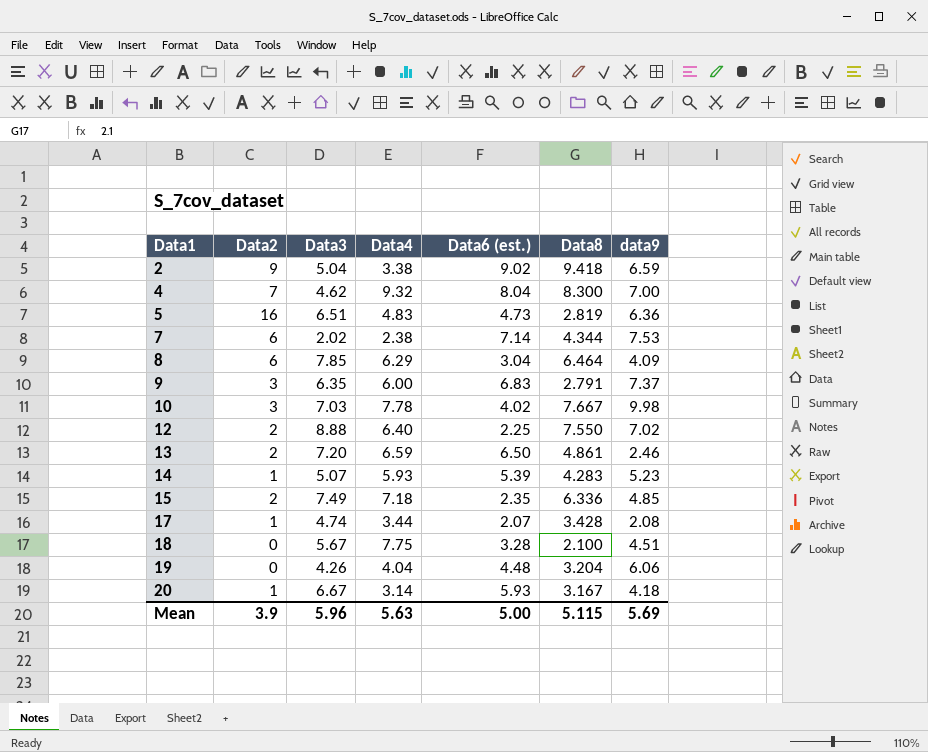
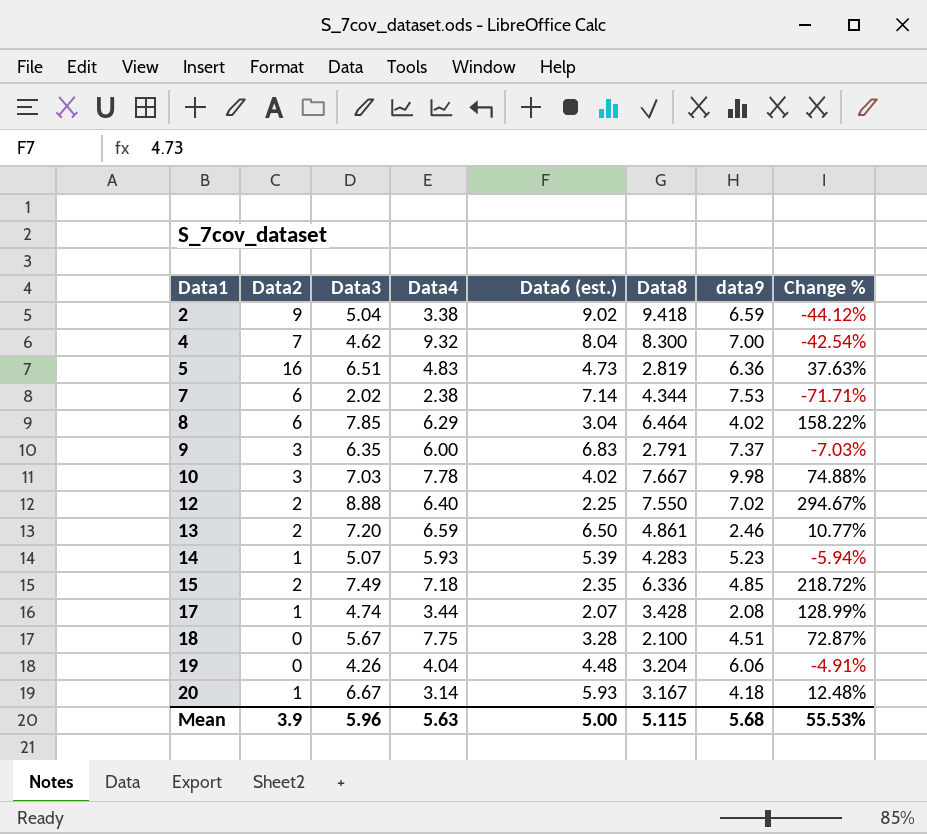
column Change % | formula: none -> ([Data3] - [Data6 (est.)]) / [Data6 (est.)]
8 | data9: 4.09 -> 4.02
Mean | data9: 5.69 -> 5.68

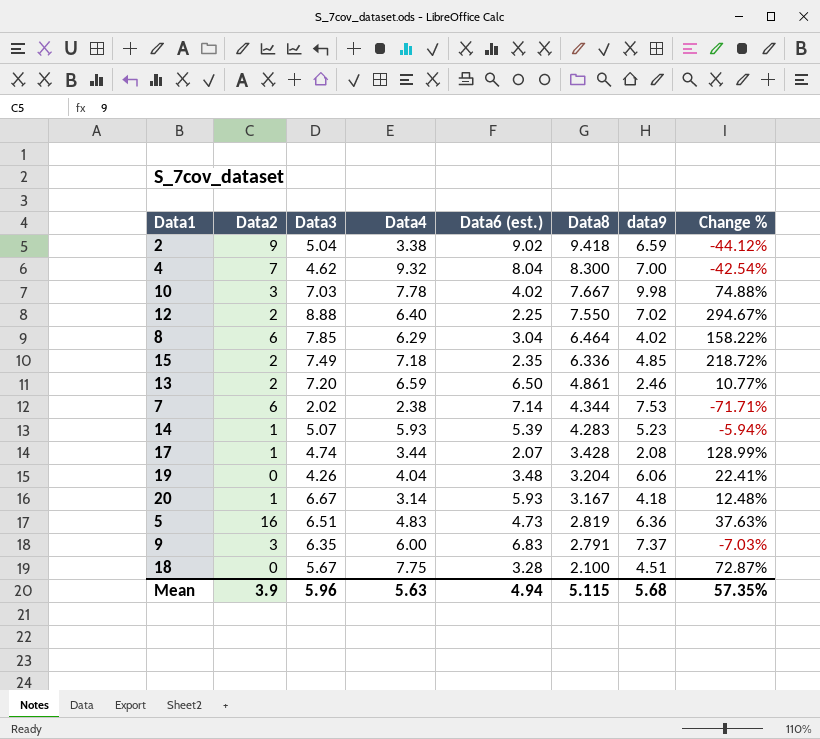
row order: Data1 ascending -> Data8 descending
19 | Data6 (est.): 4.48 -> 3.48
19 | Change %: -4.91% -> 22.41%
Mean | Data6 (est.): 5.00 -> 4.94
Mean | Change %: 55.53% -> 57.35%

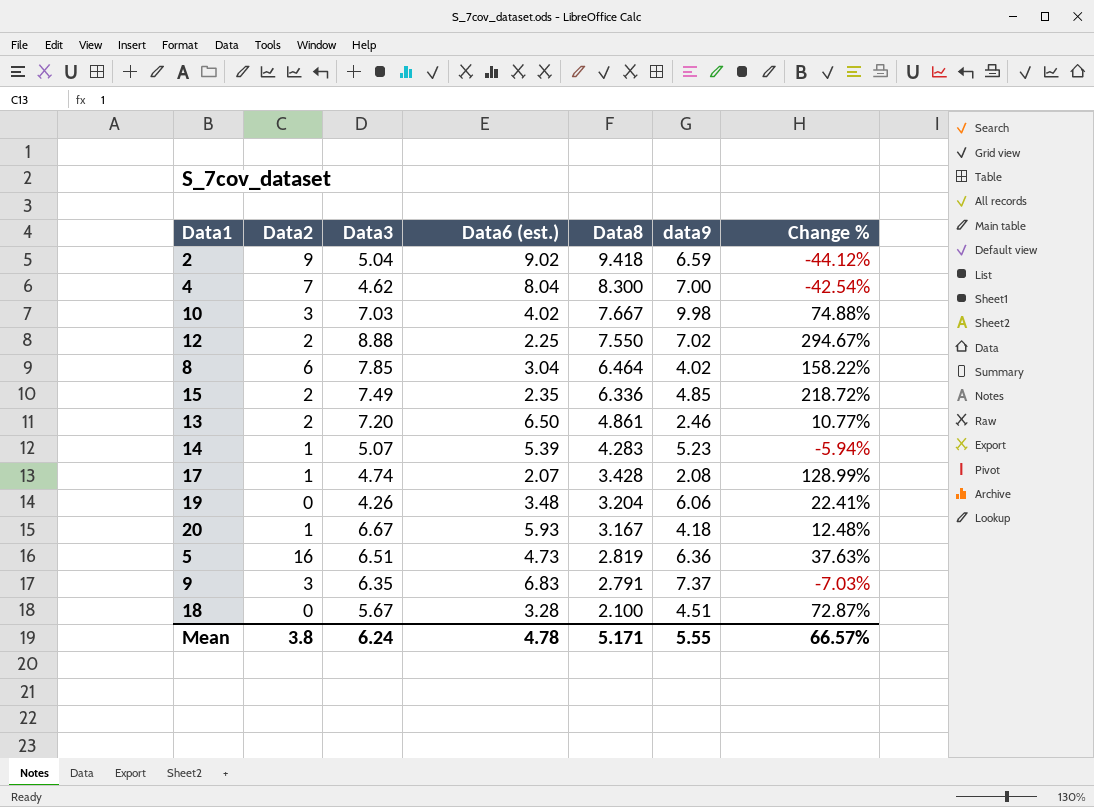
column Data4 | position: 4 -> none
row 7: 6 | 2.02 | 2.38 | 7.14 | 4.344 | 7.53 | -71.71% -> none
Mean | Data2: 3.9 -> 3.8
Mean | Data3: 5.96 -> 6.24
Mean | Data6 (est.): 4.94 -> 4.78
Mean | Data8: 5.115 -> 5.171
Mean | data9: 5.68 -> 5.55
Mean | Change %: 57.35% -> 66.57%

